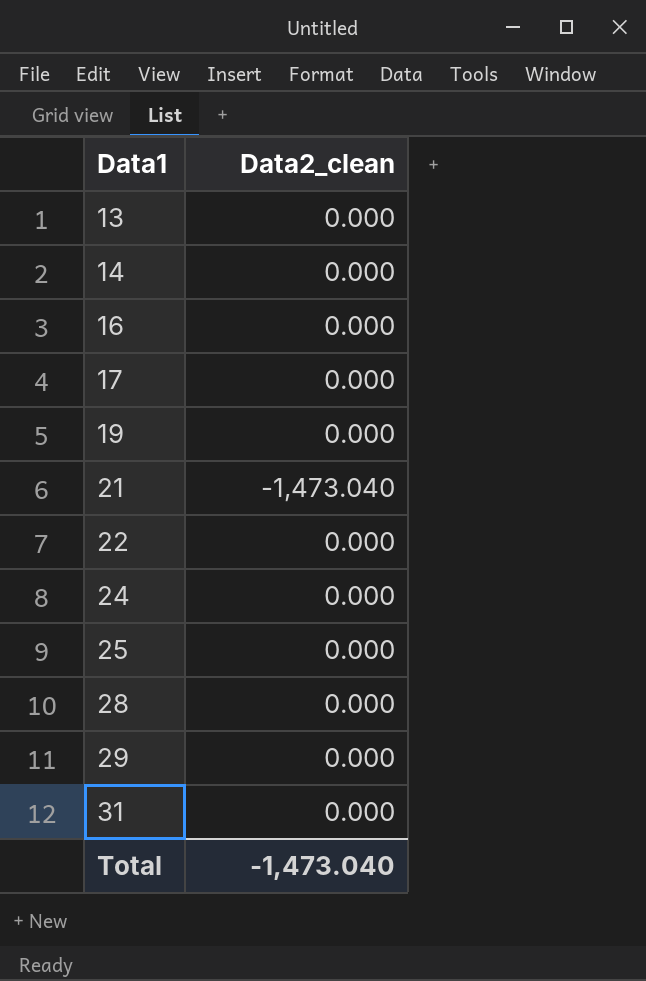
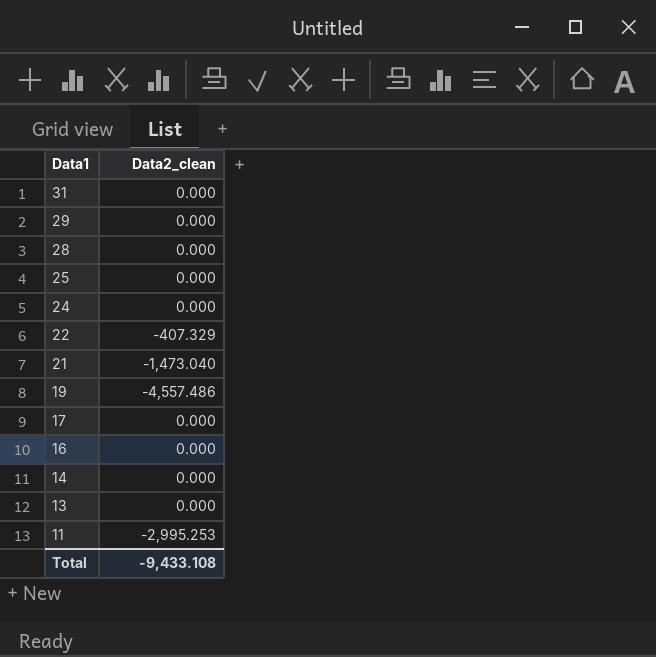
row order: Data1 ascending -> Data1 descending
22 | Data2_clean: 0.000 -> -407.329
19 | Data2_clean: 0.000 -> -4,557.486
row 11: none -> -2,995.253
Total | Data2_clean: -1,473.040 -> -9,433.108

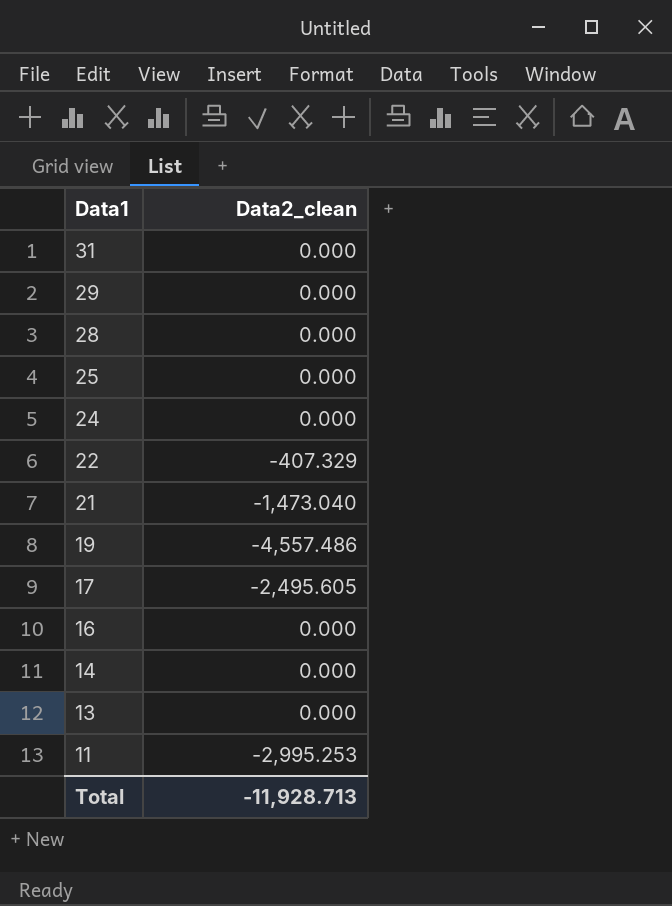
17 | Data2_clean: 0.000 -> -2,495.605
Total | Data2_clean: -9,433.108 -> -11,928.713

